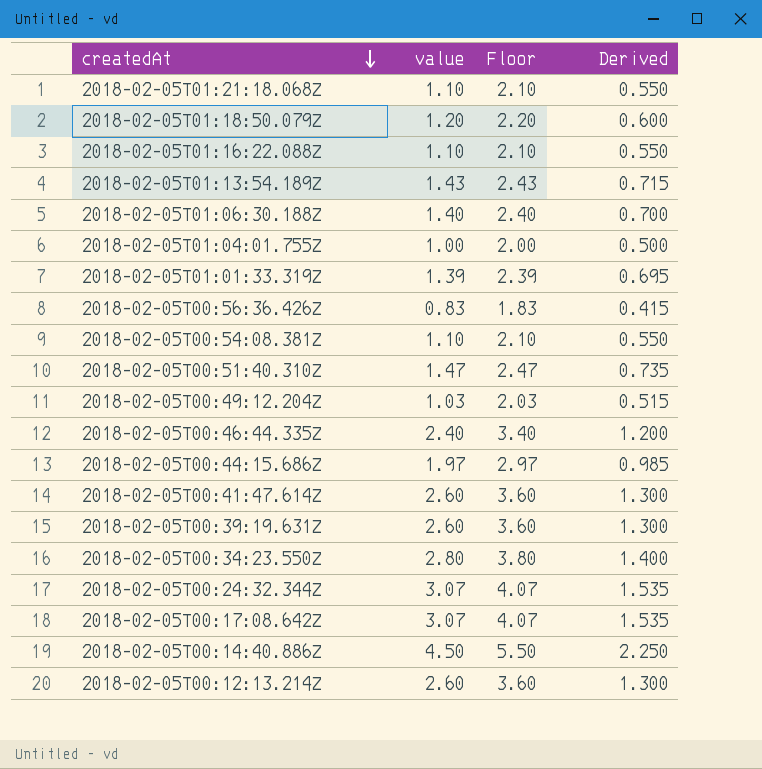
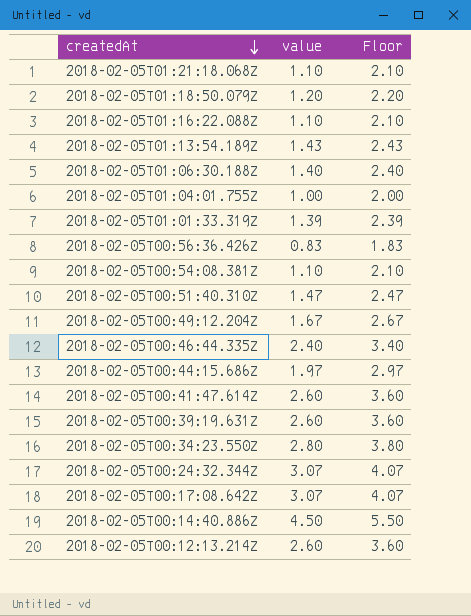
column Derived | formula: [value] * 0.5 -> none
2018-02-05T00:49:12.204Z | value: 1.03 -> 1.67
2018-02-05T00:49:12.204Z | Floor: 2.03 -> 2.67

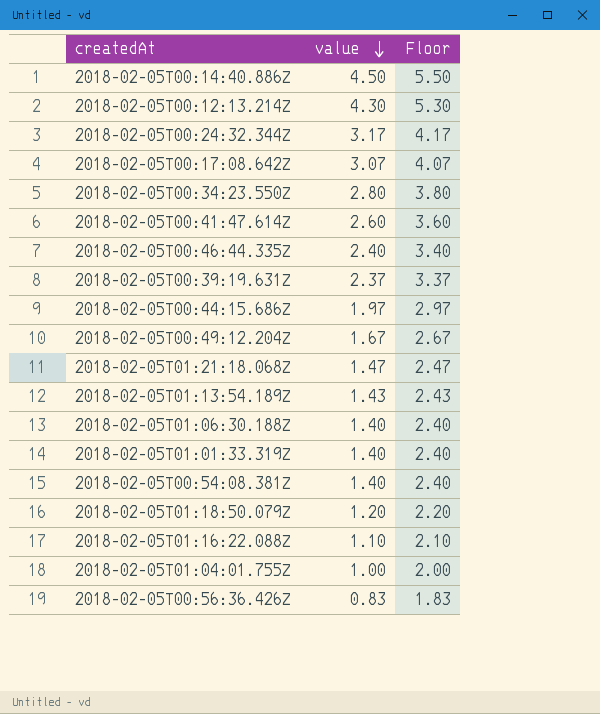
row order: createdAt descending -> value descending
row 2018-02-05T00:51:40.310Z: 1.47 | 2.47 -> none
2018-02-05T00:12:13.214Z | value: 2.60 -> 4.30
2018-02-05T00:12:13.214Z | Floor: 3.60 -> 5.30
2018-02-05T00:24:32.344Z | value: 3.07 -> 3.17
2018-02-05T00:24:32.344Z | Floor: 4.07 -> 4.17
2018-02-05T00:39:19.631Z | value: 2.60 -> 2.37
2018-02-05T00:39:19.631Z | Floor: 3.60 -> 3.37
2018-02-05T01:21:18.068Z | value: 1.10 -> 1.47
2018-02-05T01:21:18.068Z | Floor: 2.10 -> 2.47
2018-02-05T01:01:33.319Z | value: 1.39 -> 1.40
2018-02-05T01:01:33.319Z | Floor: 2.39 -> 2.40
2018-02-05T00:54:08.381Z | value: 1.10 -> 1.40
2018-02-05T00:54:08.381Z | Floor: 2.10 -> 2.40

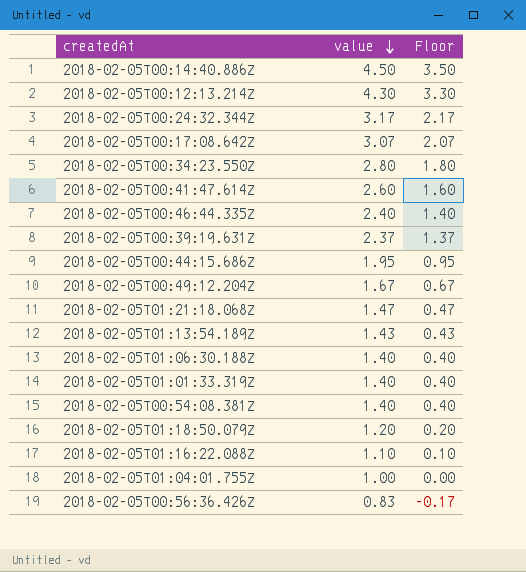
column Floor | formula: [value] + 1 -> [value] - 1
2018-02-05T00:44:15.686Z | value: 1.97 -> 1.95

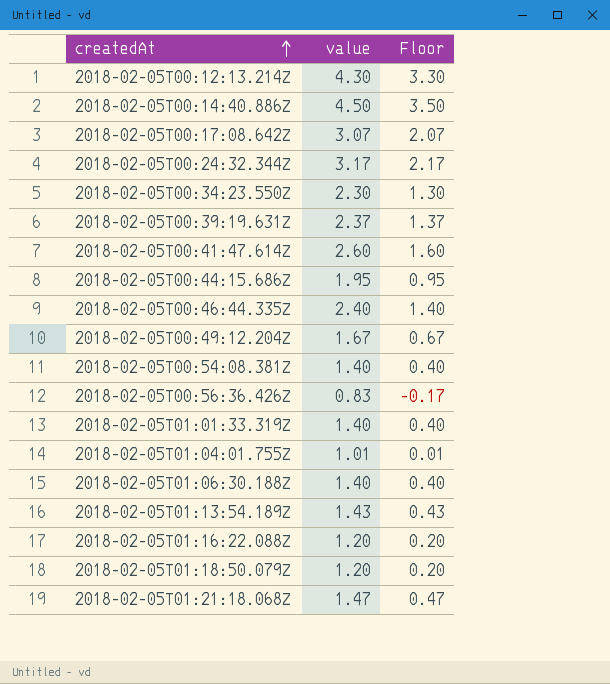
row order: value descending -> createdAt ascending
2018-02-05T00:34:23.550Z | value: 2.80 -> 2.30
2018-02-05T00:34:23.550Z | Floor: 1.80 -> 1.30
2018-02-05T01:04:01.755Z | value: 1.00 -> 1.01
2018-02-05T01:04:01.755Z | Floor: 0.00 -> 0.01
2018-02-05T01:16:22.088Z | value: 1.10 -> 1.20
2018-02-05T01:16:22.088Z | Floor: 0.10 -> 0.20

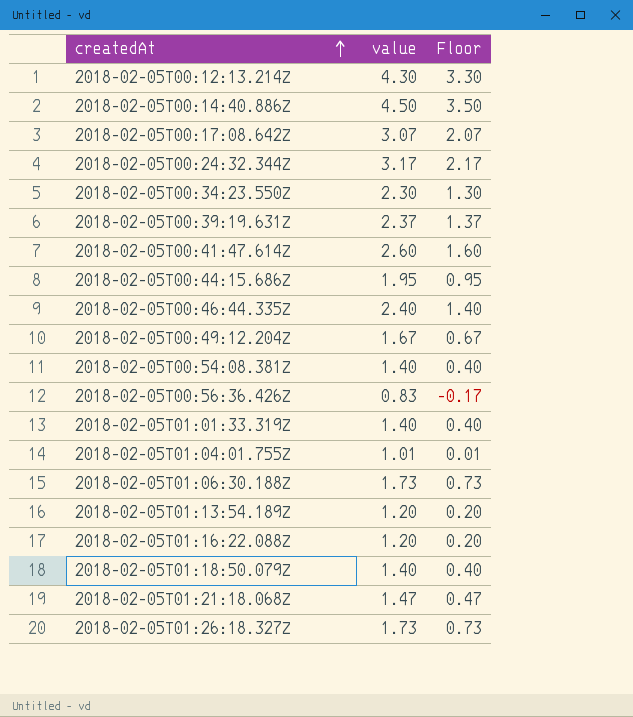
2018-02-05T01:06:30.188Z | value: 1.40 -> 1.73
2018-02-05T01:06:30.188Z | Floor: 0.40 -> 0.73
2018-02-05T01:13:54.189Z | value: 1.43 -> 1.20
2018-02-05T01:13:54.189Z | Floor: 0.43 -> 0.20
2018-02-05T01:18:50.079Z | value: 1.20 -> 1.40
2018-02-05T01:18:50.079Z | Floor: 0.20 -> 0.40
row 2018-02-05T01:26:18.327Z: none -> 1.73 | 0.73

